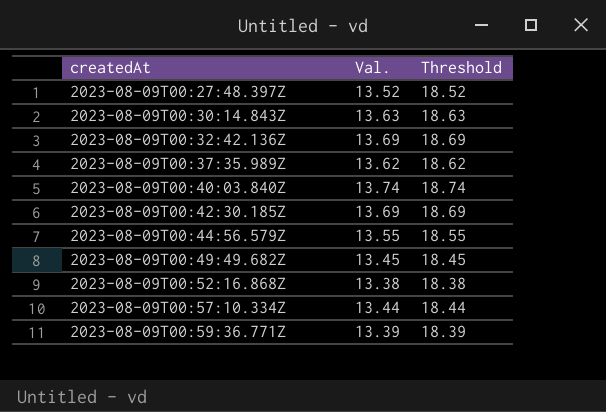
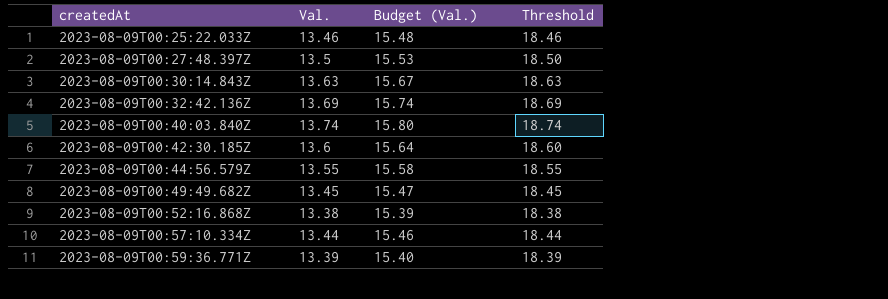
column Budget (Val.) | formula: none -> [Val.] * 1.15
row 2023-08-09T00:37:35.989Z: 13.62 | 18.62 -> none
row 2023-08-09T00:25:22.033Z: none -> 13.46 | 15.48 | 18.46
2023-08-09T00:27:48.397Z | Val.: 13.52 -> 13.5
2023-08-09T00:27:48.397Z | Threshold: 18.52 -> 18.50
2023-08-09T00:42:30.185Z | Val.: 13.69 -> 13.6
2023-08-09T00:42:30.185Z | Threshold: 18.69 -> 18.60

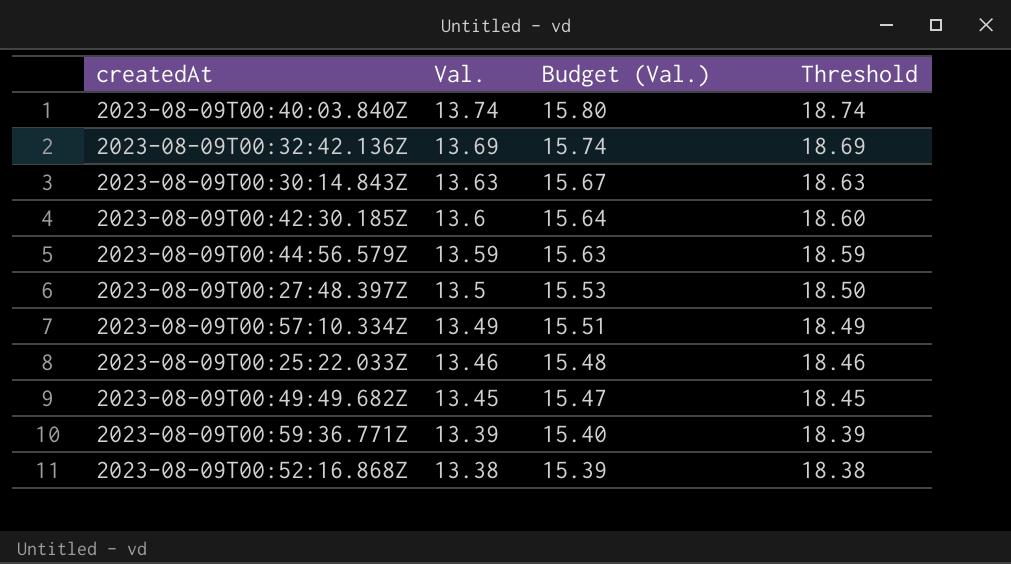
row order: createdAt ascending -> Val. descending
2023-08-09T00:44:56.579Z | Val.: 13.55 -> 13.59
2023-08-09T00:44:56.579Z | Budget (Val.): 15.58 -> 15.63
2023-08-09T00:44:56.579Z | Threshold: 18.55 -> 18.59
2023-08-09T00:57:10.334Z | Val.: 13.44 -> 13.49
2023-08-09T00:57:10.334Z | Budget (Val.): 15.46 -> 15.51
2023-08-09T00:57:10.334Z | Threshold: 18.44 -> 18.49

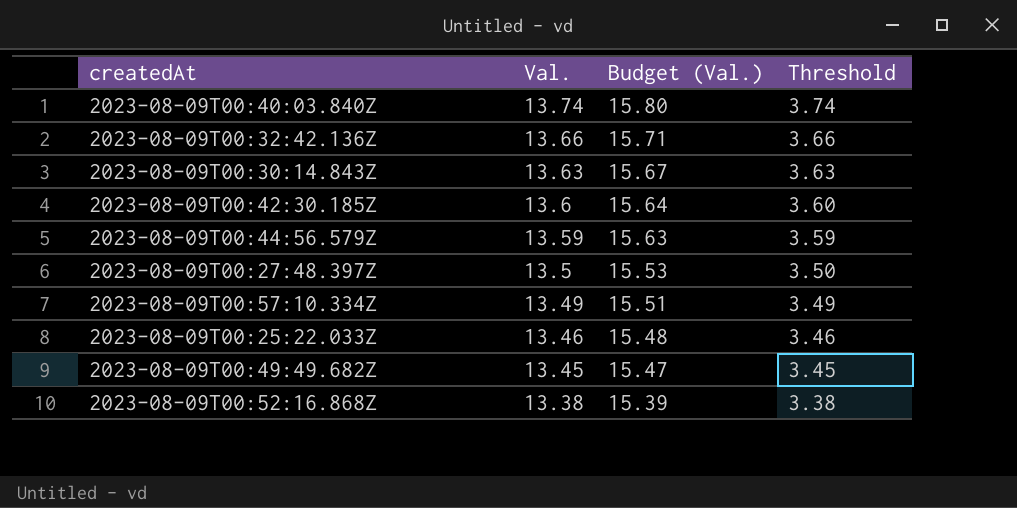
column Threshold | formula: [Val.] + 5 -> [Val.] - 10
row 2023-08-09T00:59:36.771Z: 13.39 | 15.40 | 18.39 -> none
2023-08-09T00:32:42.136Z | Val.: 13.69 -> 13.66
2023-08-09T00:32:42.136Z | Budget (Val.): 15.74 -> 15.71

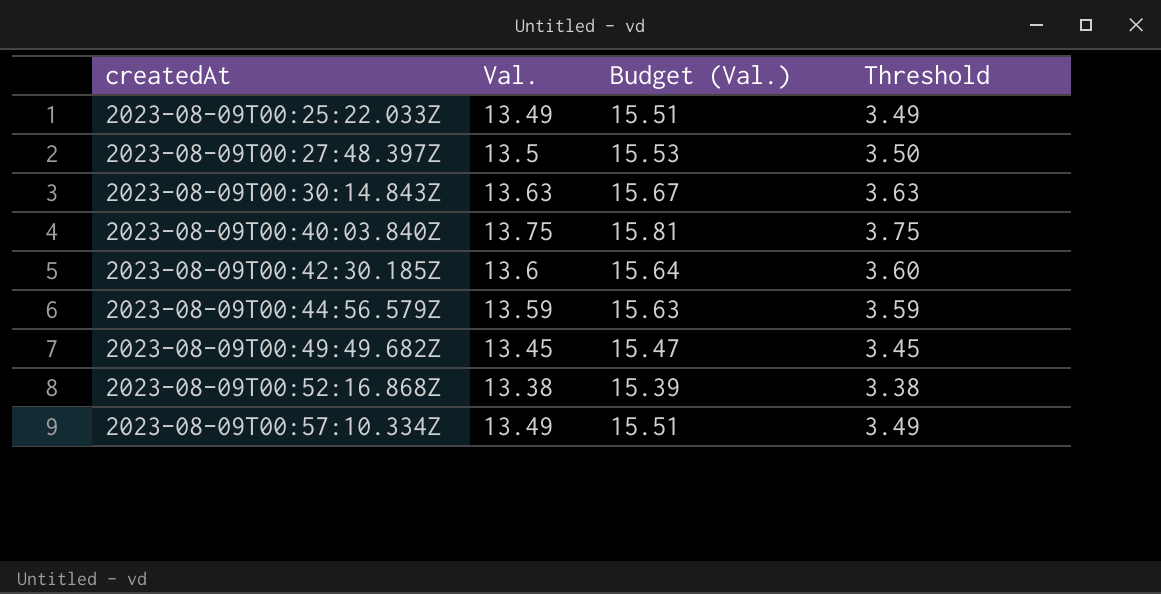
row order: Val. descending -> createdAt ascending
row 2023-08-09T00:32:42.136Z: 13.66 | 15.71 | 3.66 -> none
2023-08-09T00:25:22.033Z | Val.: 13.46 -> 13.49
2023-08-09T00:25:22.033Z | Budget (Val.): 15.48 -> 15.51
2023-08-09T00:25:22.033Z | Threshold: 3.46 -> 3.49
2023-08-09T00:40:03.840Z | Val.: 13.74 -> 13.75
2023-08-09T00:40:03.840Z | Budget (Val.): 15.80 -> 15.81
2023-08-09T00:40:03.840Z | Threshold: 3.74 -> 3.75

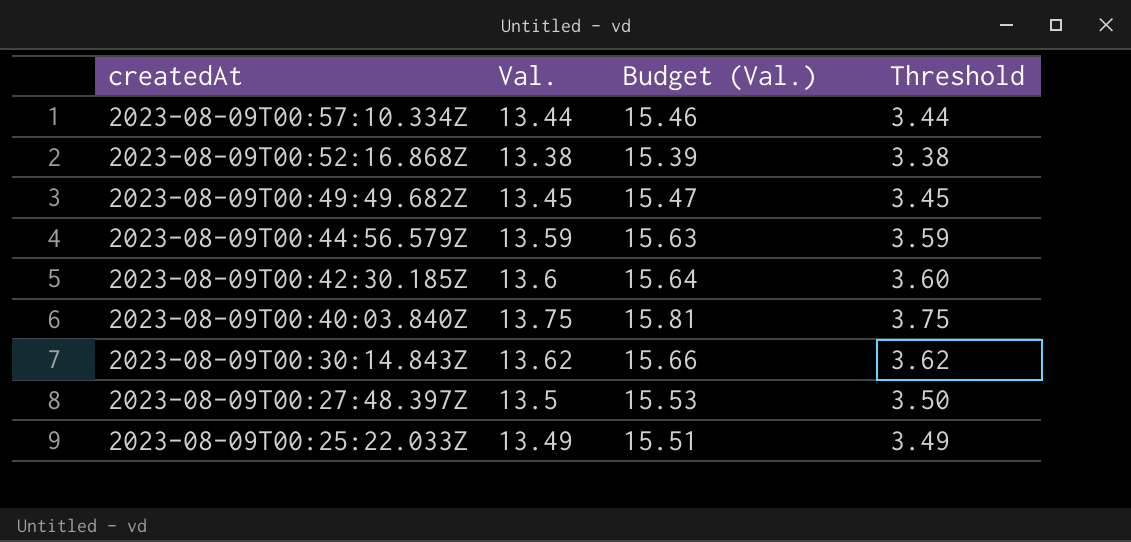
row order: createdAt ascending -> createdAt descending
2023-08-09T00:57:10.334Z | Val.: 13.49 -> 13.44
2023-08-09T00:57:10.334Z | Budget (Val.): 15.51 -> 15.46
2023-08-09T00:57:10.334Z | Threshold: 3.49 -> 3.44
2023-08-09T00:30:14.843Z | Val.: 13.63 -> 13.62
2023-08-09T00:30:14.843Z | Budget (Val.): 15.67 -> 15.66
2023-08-09T00:30:14.843Z | Threshold: 3.63 -> 3.62

